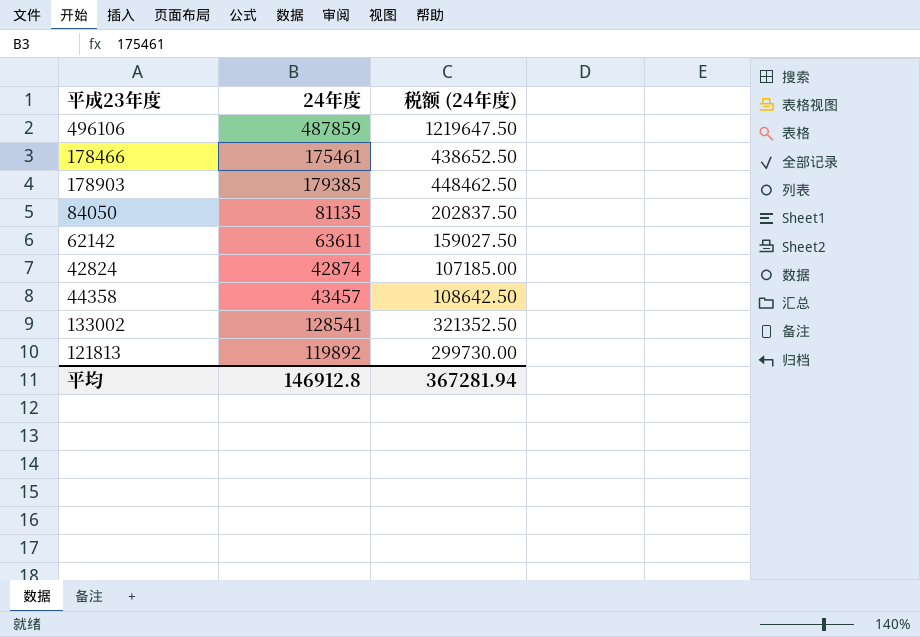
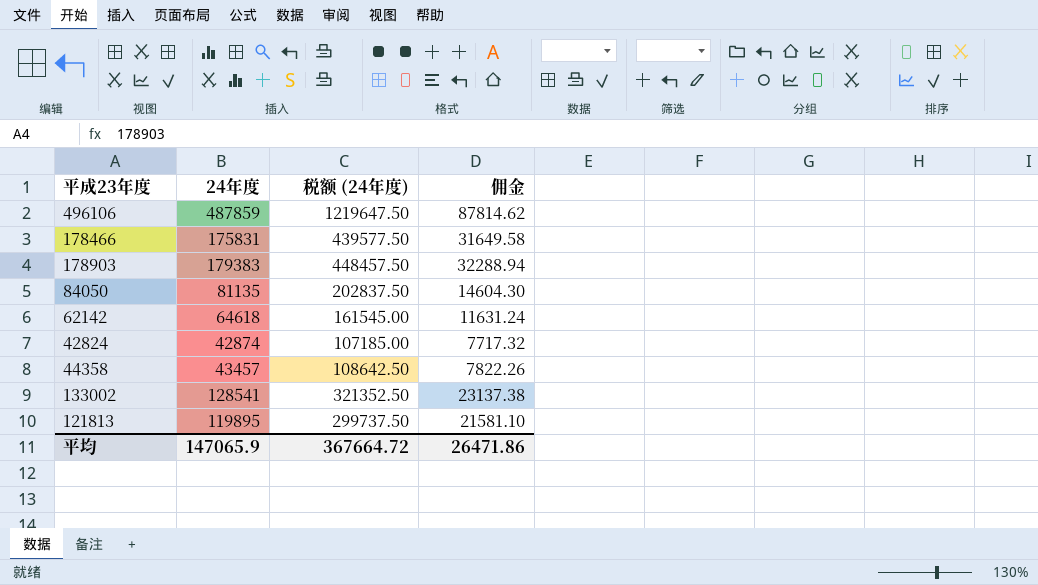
column 佣金 | formula: none -> [24年度] * 0.18
178466 | 24年度: 175461 -> 175831
178466 | 税额 (24年度): 438652.50 -> 439577.50
178903 | 24年度: 179385 -> 179383
178903 | 税额 (24年度): 448462.50 -> 448457.50
62142 | 24年度: 63611 -> 64618
62142 | 税额 (24年度): 159027.50 -> 161545.00
121813 | 24年度: 119892 -> 119895
121813 | 税额 (24年度): 299730.00 -> 299737.50
平均 | 24年度: 146912.8 -> 147065.9
平均 | 税额 (24年度): 367281.94 -> 367664.72

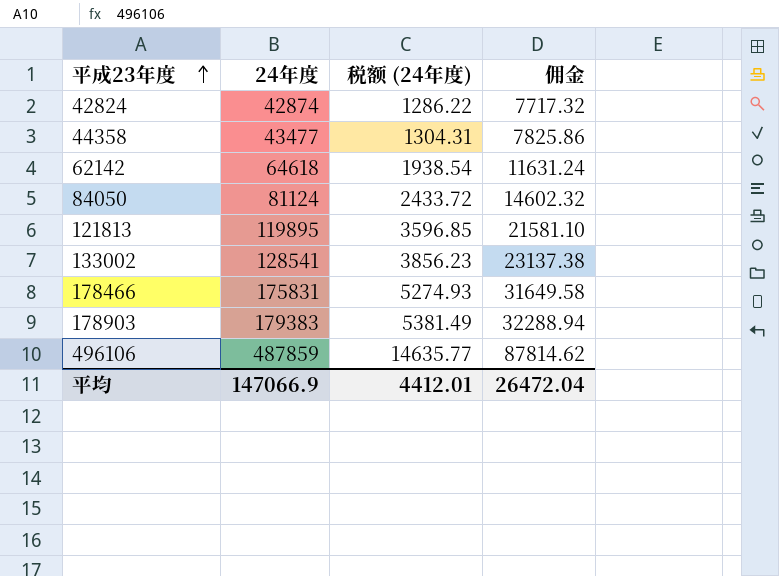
row order: none -> 平成23年度 ascending
column 税额 (24年度) | formula: [24年度] * 2.5 -> [24年度] * 0.03
44358 | 24年度: 43457 -> 43477
44358 | 佣金: 7822.26 -> 7825.86
84050 | 24年度: 81135 -> 81124
84050 | 佣金: 14604.30 -> 14602.32
平均 | 24年度: 147065.9 -> 147066.9
平均 | 税额 (24年度): 367664.72 -> 4412.01
平均 | 佣金: 26471.86 -> 26472.04

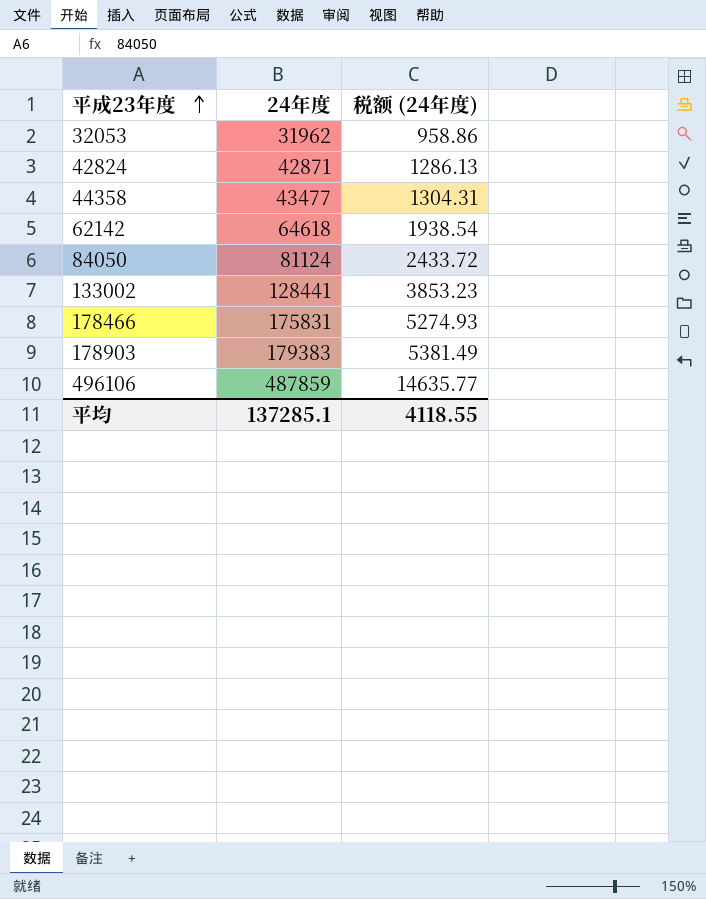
column 佣金 | formula: [24年度] * 0.18 -> none
row 121813: 119895 | 3596.85 | 21581.10 -> none
row 32053: none -> 31962 | 958.86
42824 | 24年度: 42874 -> 42871
42824 | 税额 (24年度): 1286.22 -> 1286.13
133002 | 24年度: 128541 -> 128441
133002 | 税额 (24年度): 3856.23 -> 3853.23
平均 | 24年度: 147066.9 -> 137285.1
平均 | 税额 (24年度): 4412.01 -> 4118.55

